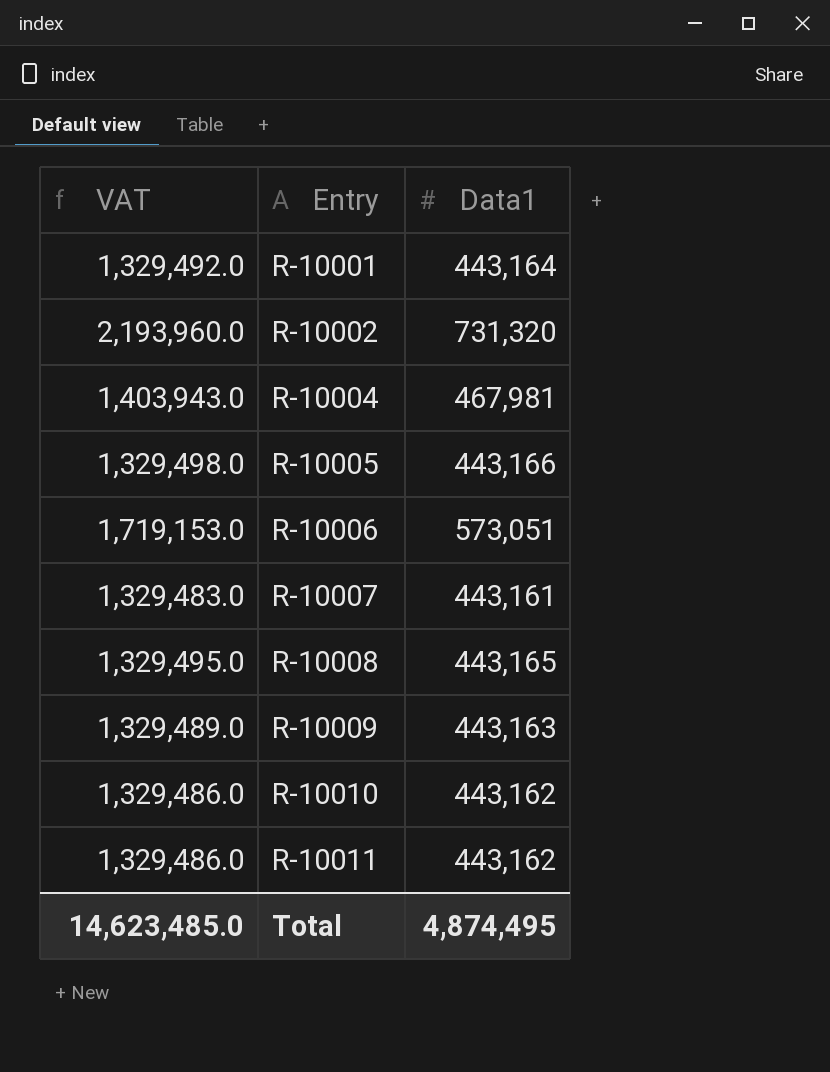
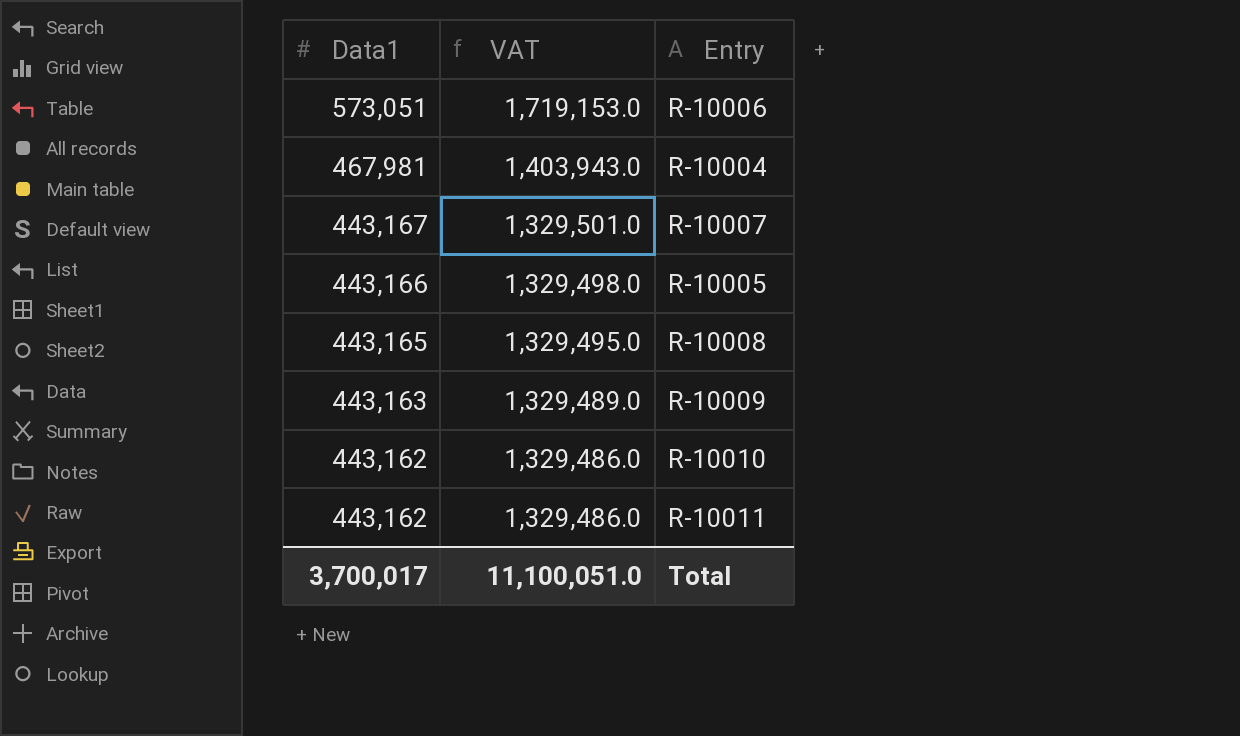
row order: Entry ascending -> Data1 descending
column Data1 | position: 3 -> 1
row R-10001: 1,329,492.0 | 443,164 -> none
row R-10002: 2,193,960.0 | 731,320 -> none
R-10007 | Data1: 443,161 -> 443,167
R-10007 | VAT: 1,329,483.0 -> 1,329,501.0
Total | Data1: 4,874,495 -> 3,700,017
Total | VAT: 14,623,485.0 -> 11,100,051.0

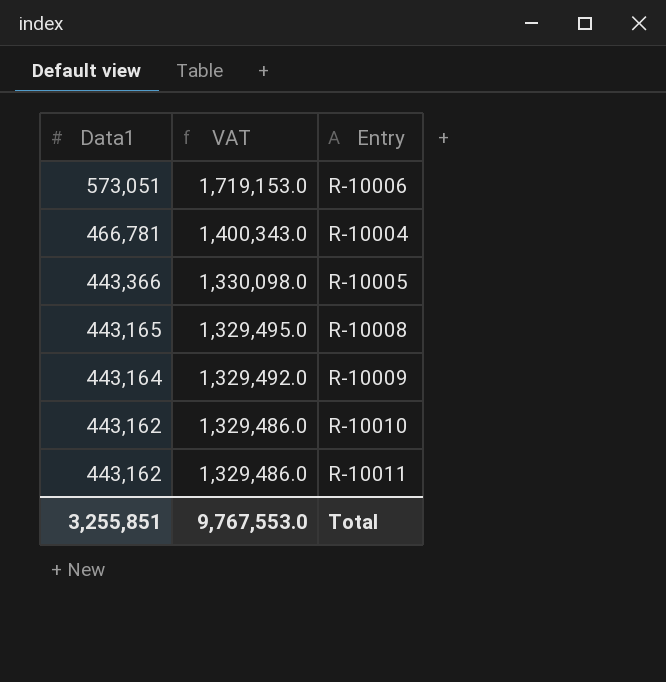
row R-10007: 443,167 | 1,329,501.0 -> none
R-10004 | Data1: 467,981 -> 466,781
R-10004 | VAT: 1,403,943.0 -> 1,400,343.0
R-10005 | Data1: 443,166 -> 443,366
R-10005 | VAT: 1,329,498.0 -> 1,330,098.0
R-10009 | Data1: 443,163 -> 443,164
R-10009 | VAT: 1,329,489.0 -> 1,329,492.0
Total | Data1: 3,700,017 -> 3,255,851
Total | VAT: 11,100,051.0 -> 9,767,553.0

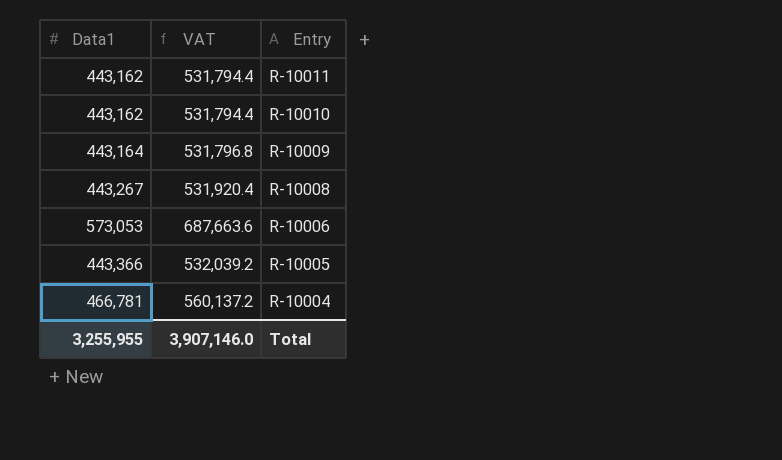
row order: Data1 descending -> Entry descending
column VAT | formula: [Data1] * 3 -> [Data1] * 1.2
R-10008 | Data1: 443,165 -> 443,267
R-10006 | Data1: 573,051 -> 573,053
Total | Data1: 3,255,851 -> 3,255,955
Total | VAT: 9,767,553.0 -> 3,907,146.0

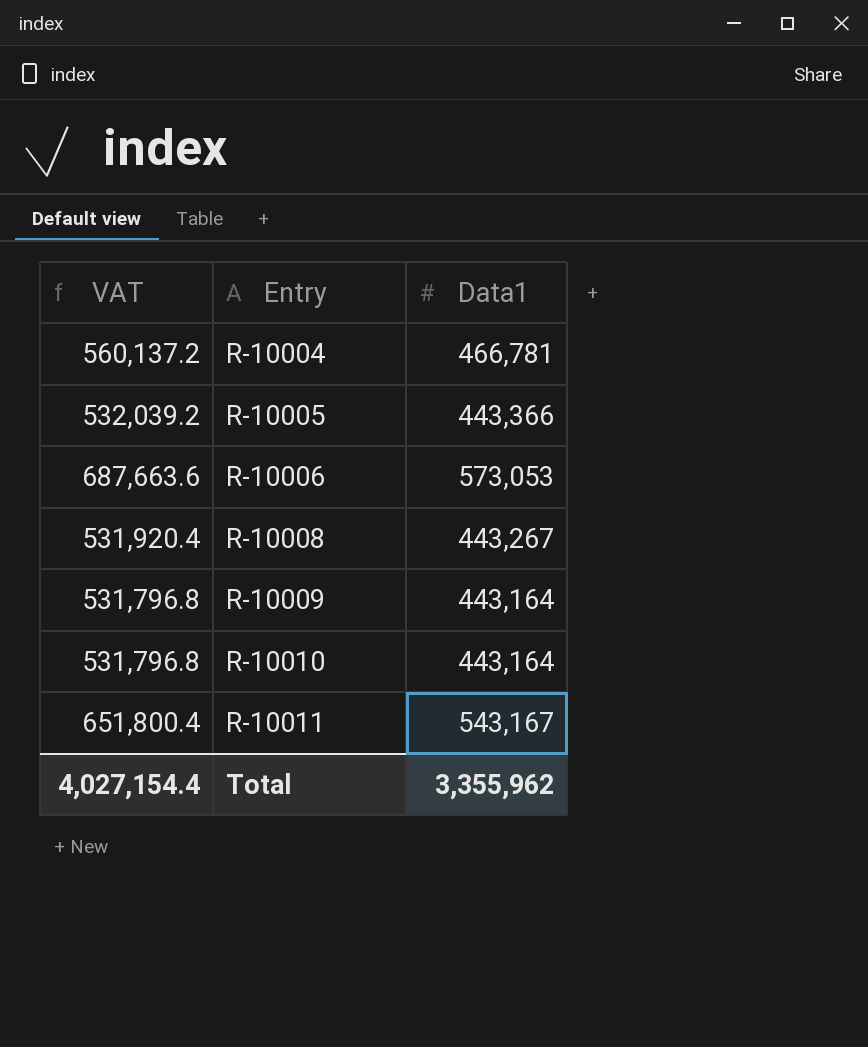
row order: Entry descending -> Entry ascending
column Data1 | position: 1 -> 3
R-10010 | VAT: 531,794.4 -> 531,796.8
R-10010 | Data1: 443,162 -> 443,164
R-10011 | VAT: 531,794.4 -> 651,800.4
R-10011 | Data1: 443,162 -> 543,167
Total | VAT: 3,907,146.0 -> 4,027,154.4
Total | Data1: 3,255,955 -> 3,355,962

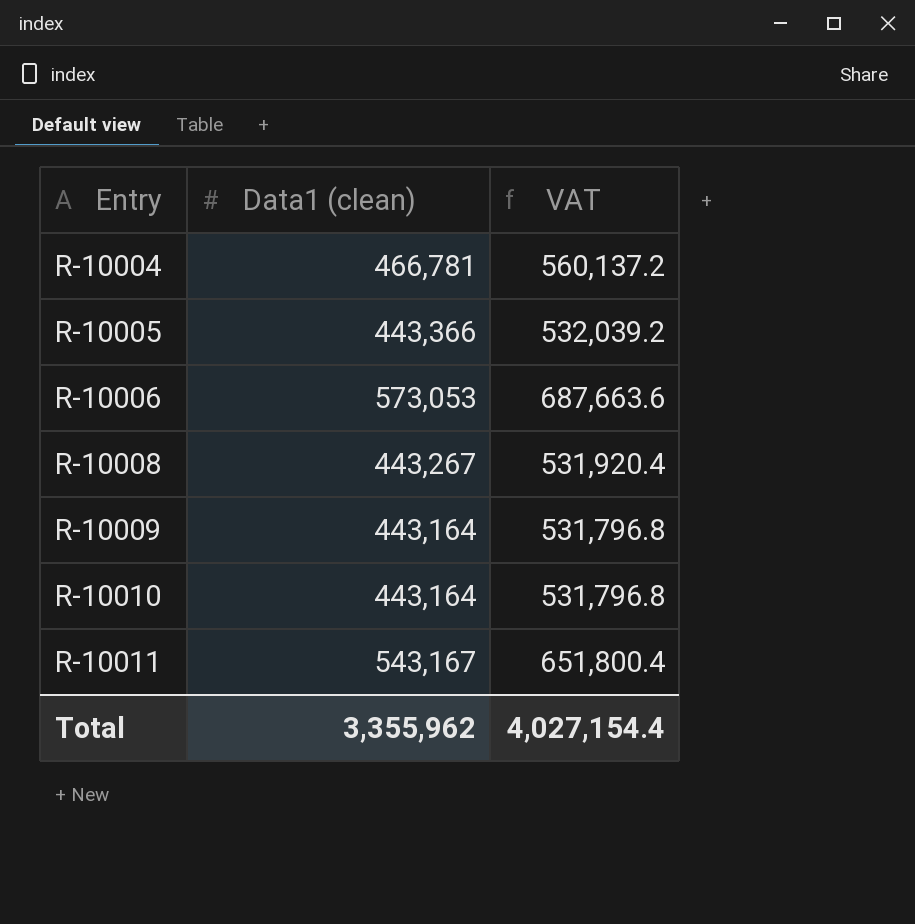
column name: Data1 -> Data1 (clean)
column VAT | position: 1 -> 3

